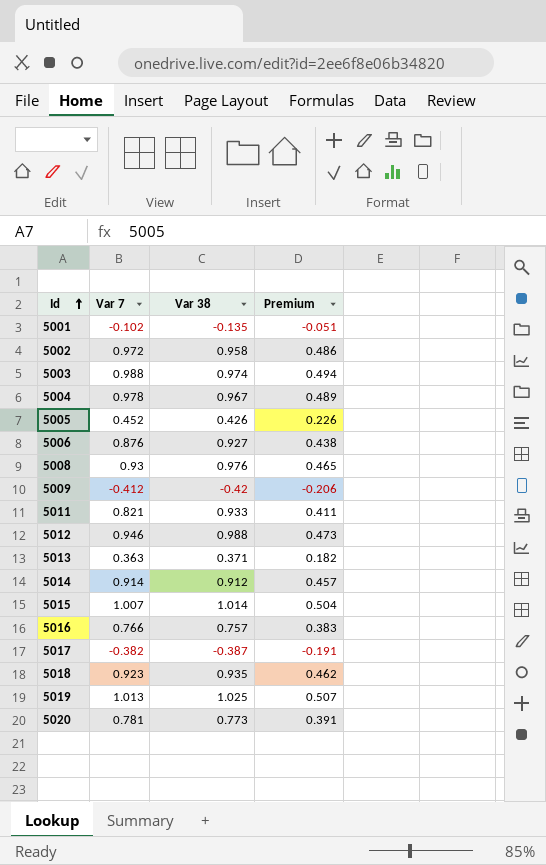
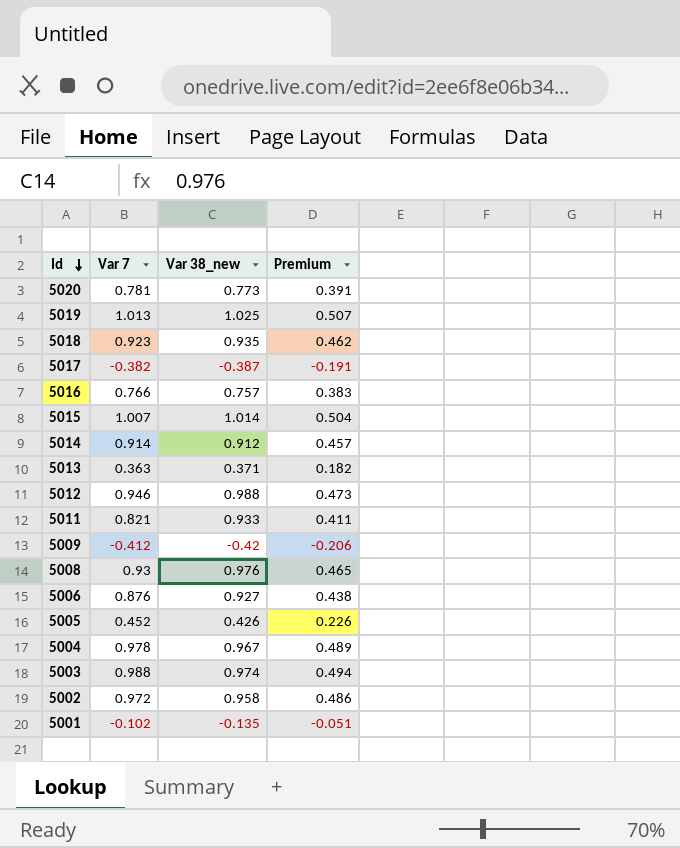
row order: Id ascending -> Id descending
column name: Var 38 -> Var 38_new

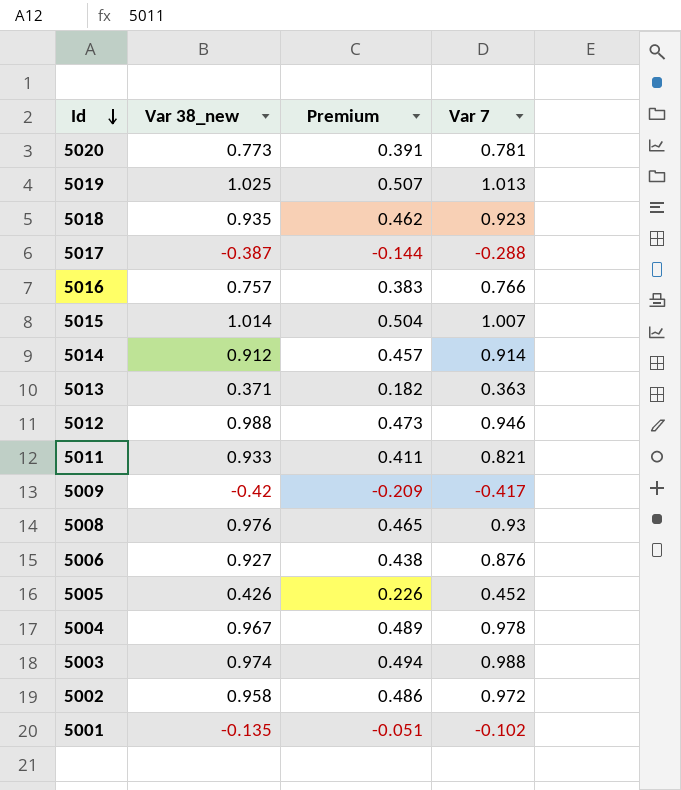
column Var 7 | position: 2 -> 4
5017 | Premium: -0.191 -> -0.144
5017 | Var 7: -0.382 -> -0.288
5009 | Premium: -0.206 -> -0.209
5009 | Var 7: -0.412 -> -0.417

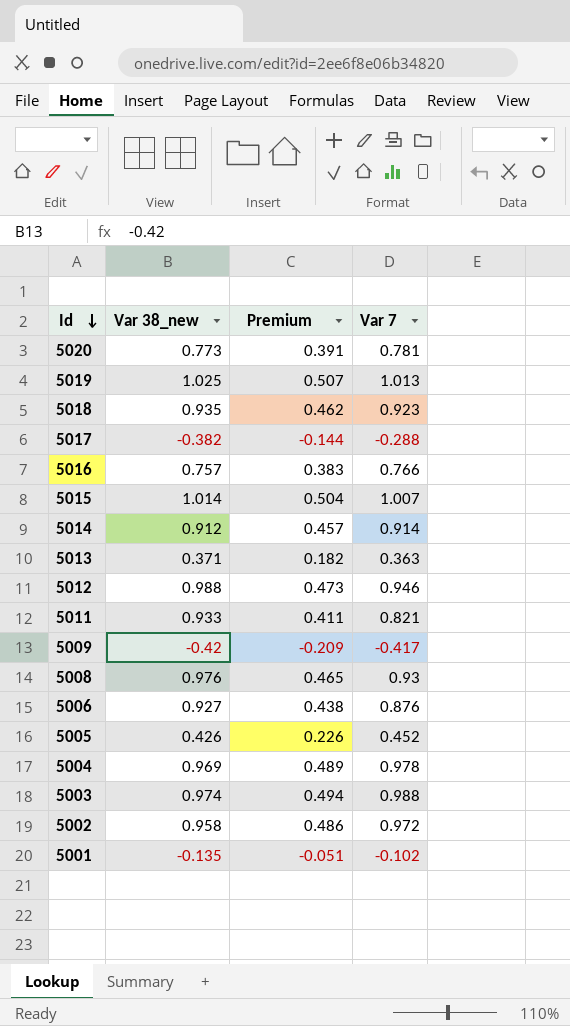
5017 | Var 38_new: -0.387 -> -0.382
5004 | Var 38_new: 0.967 -> 0.969

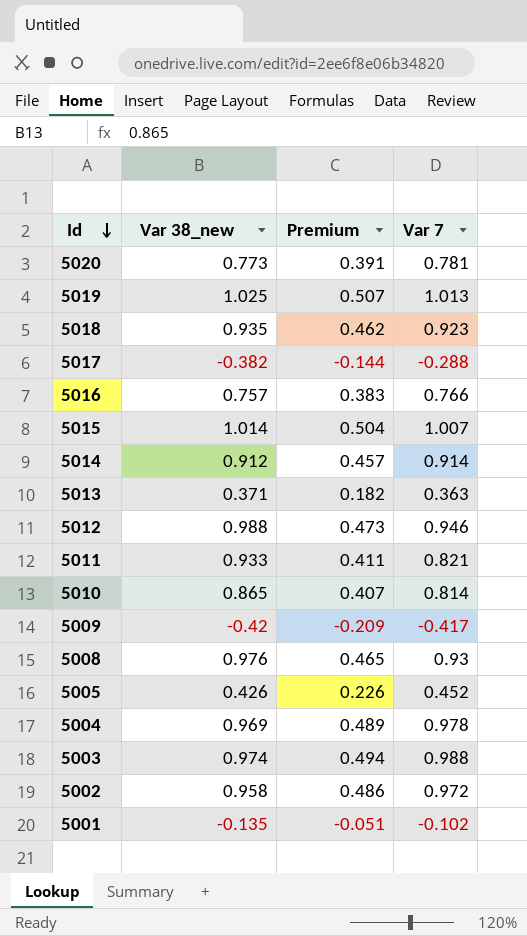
row 5006: 0.927 | 0.438 | 0.876 -> none
row 5010: none -> 0.865 | 0.407 | 0.814

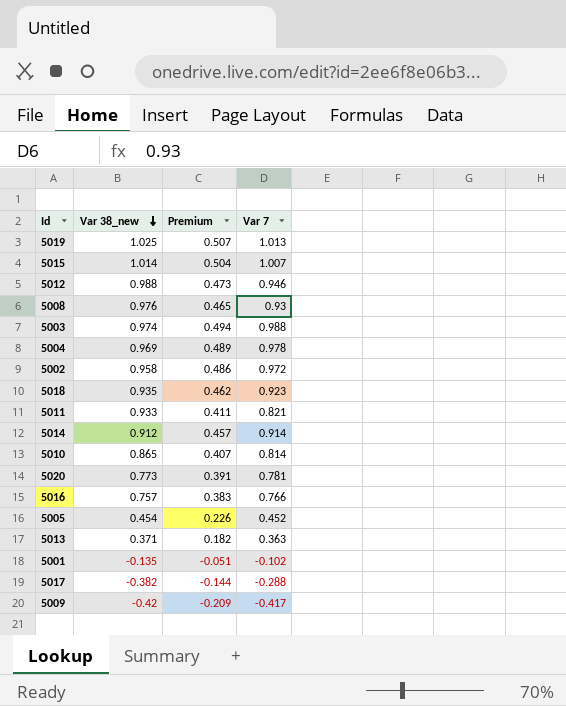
row order: Id descending -> Var 38_new descending
5005 | Var 38_new: 0.426 -> 0.454

